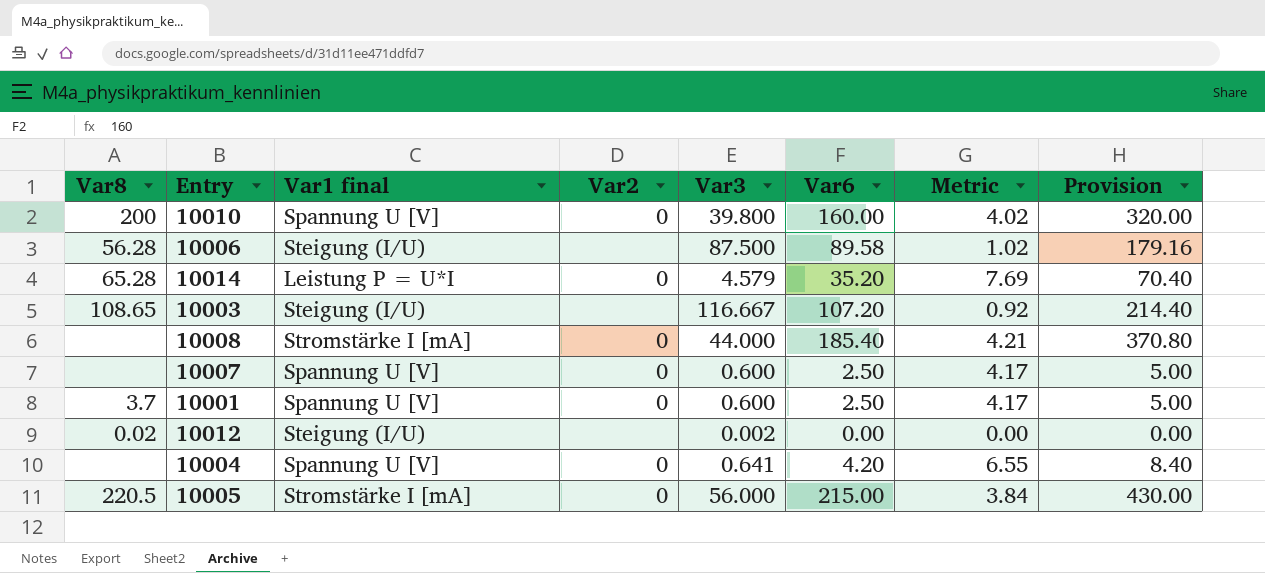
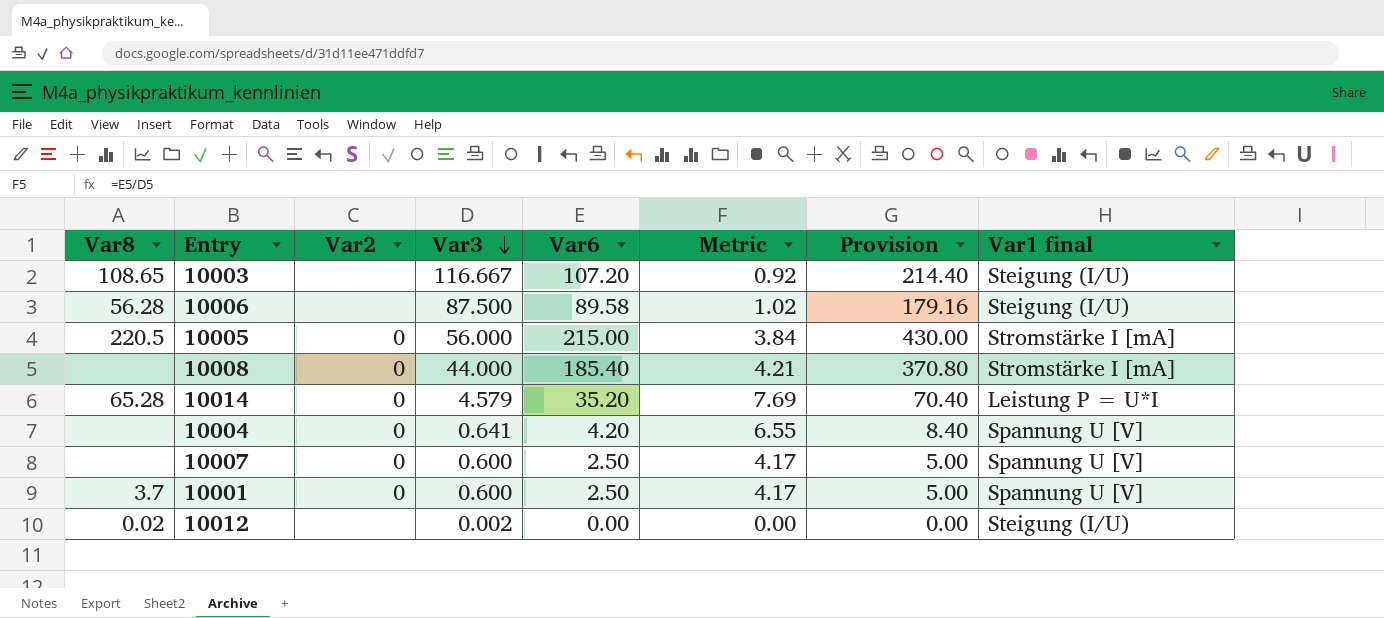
row order: none -> Var3 descending
column Var1 final | position: 3 -> 8
row 10010: 200 | Spannung U [V] | 0 | 39.800 | 160.00 | 4.02 | 320.00 -> none

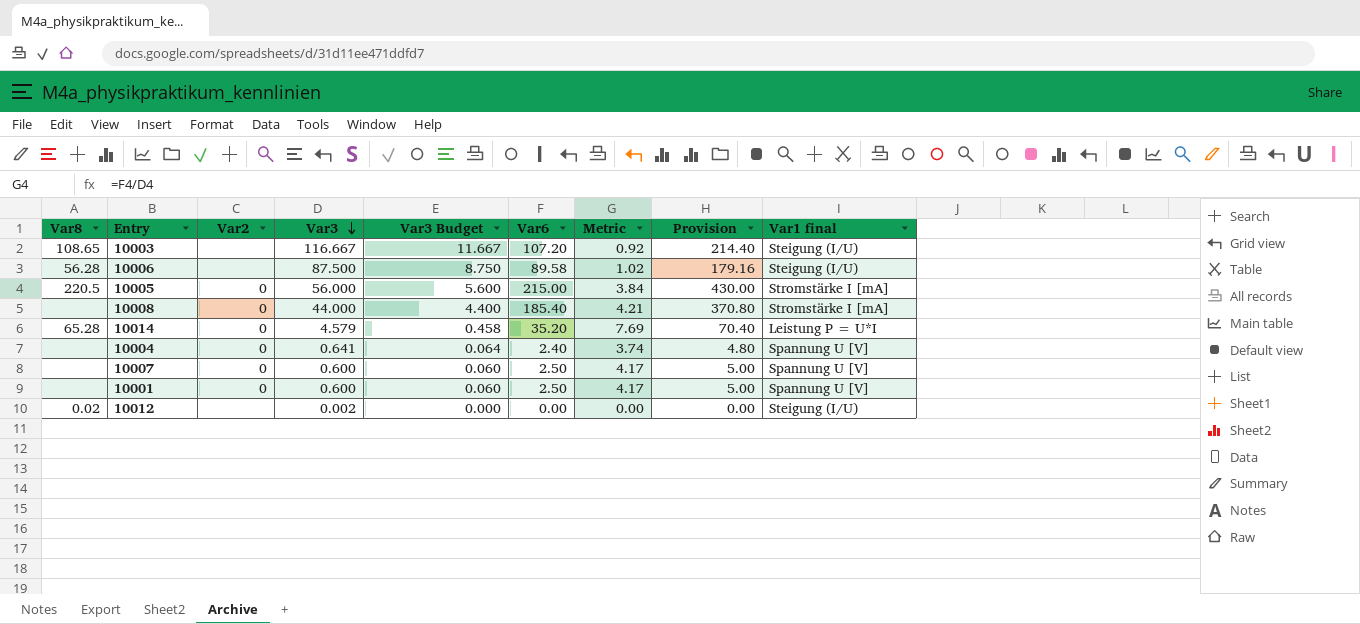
column Var3 Budget | formula: none -> [Var3] * 0.1
10004 | Var6: 4.20 -> 2.40
10004 | Metric: 6.55 -> 3.74
10004 | Provision: 8.40 -> 4.80
10001 | Var8: 3.7 -> none

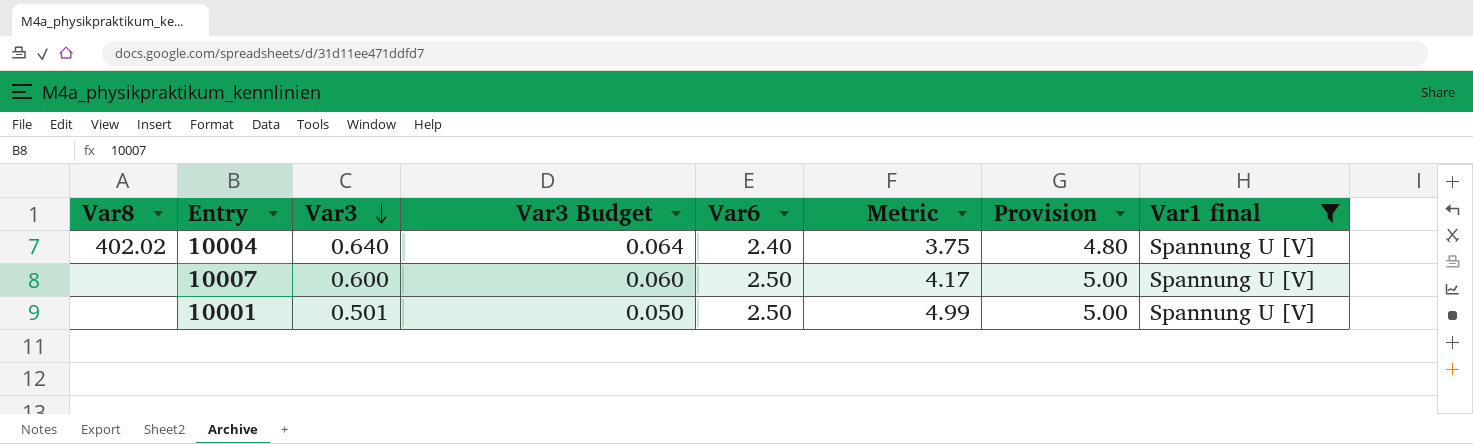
filter: none -> Var1 final = Spannung U [V]
column Var2 | position: 3 -> none
10004 | Var8: none -> 402.02
10004 | Var3: 0.641 -> 0.640
10004 | Metric: 3.74 -> 3.75
10001 | Var3: 0.600 -> 0.501
10001 | Var3 Budget: 0.060 -> 0.050
10001 | Metric: 4.17 -> 4.99

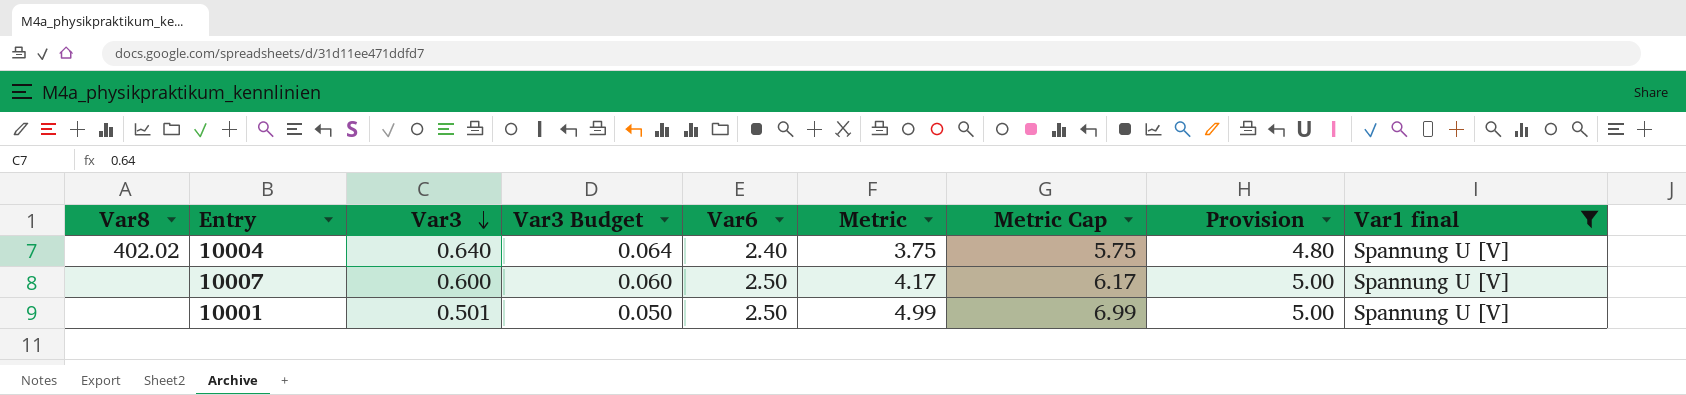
column Metric Cap | formula: none -> [Metric] + 2

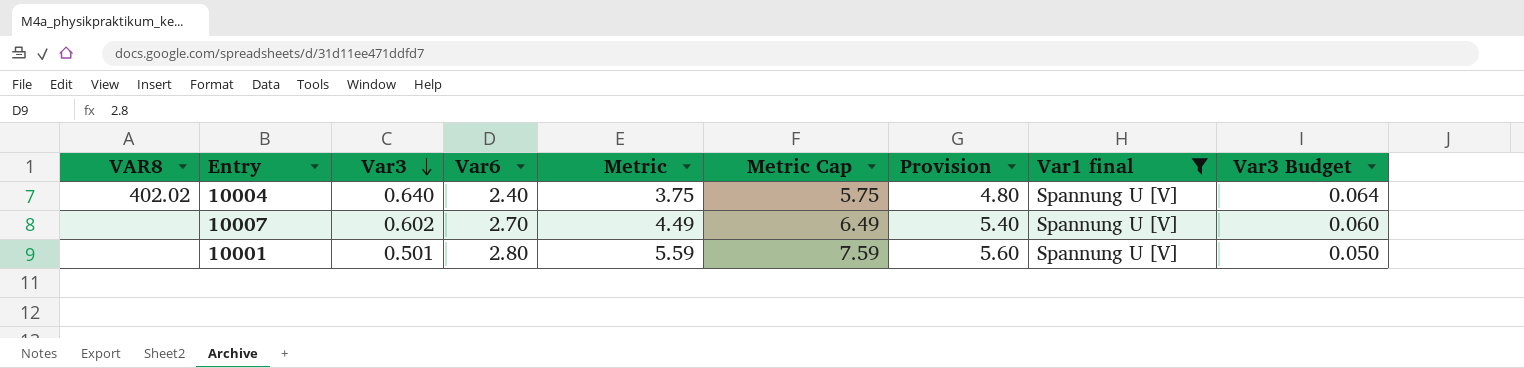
column name: Var8 -> VAR8
column Var3 Budget | position: 4 -> 9
10007 | Var3: 0.600 -> 0.602
10007 | Var6: 2.50 -> 2.70
10007 | Metric: 4.17 -> 4.49
10007 | Metric Cap: 6.17 -> 6.49
10007 | Provision: 5.00 -> 5.40
10001 | Var6: 2.50 -> 2.80
10001 | Metric: 4.99 -> 5.59
10001 | Metric Cap: 6.99 -> 7.59
10001 | Provision: 5.00 -> 5.60

